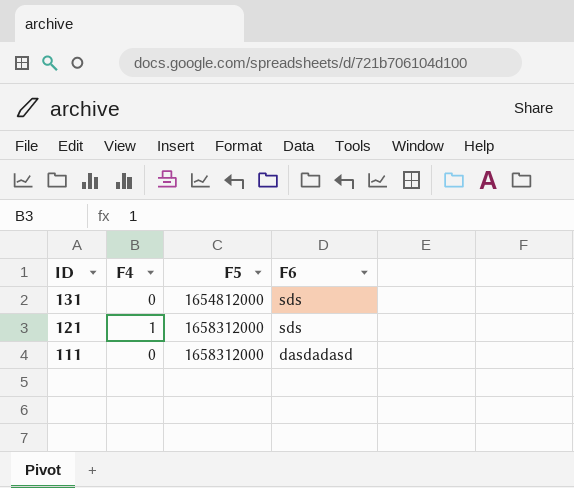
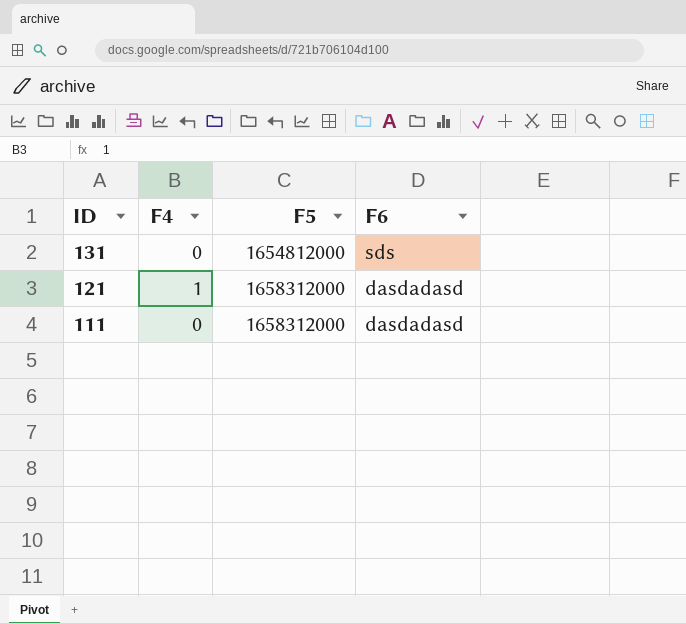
121 | F6: sds -> dasdadasd

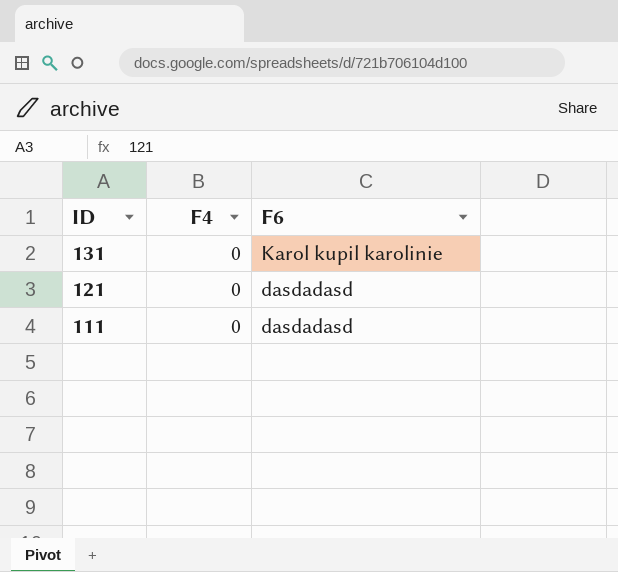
column F5 | position: 3 -> none
131 | F6: sds -> Karol kupil karolinie
121 | F4: 1 -> 0

